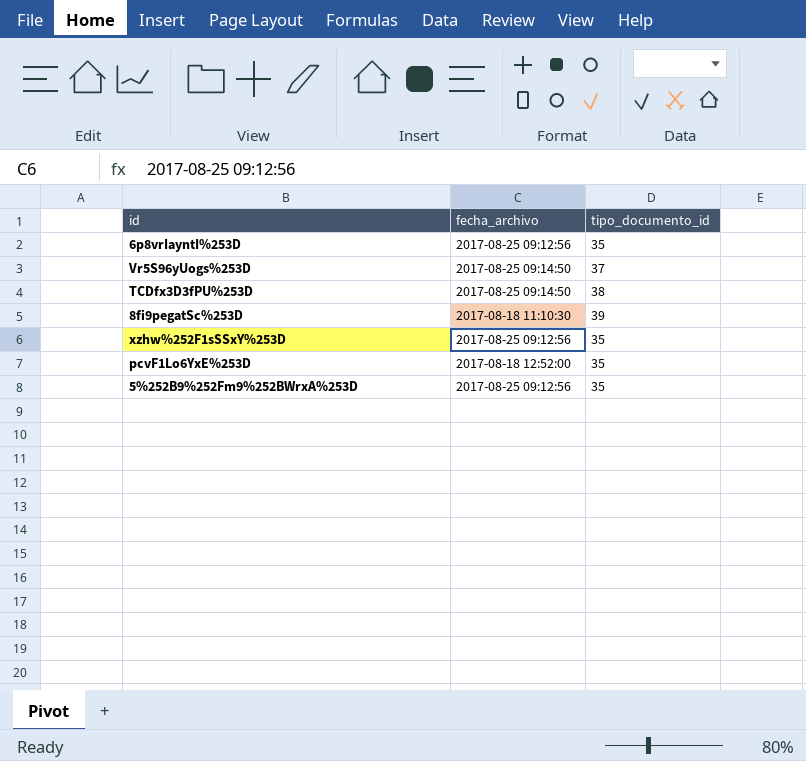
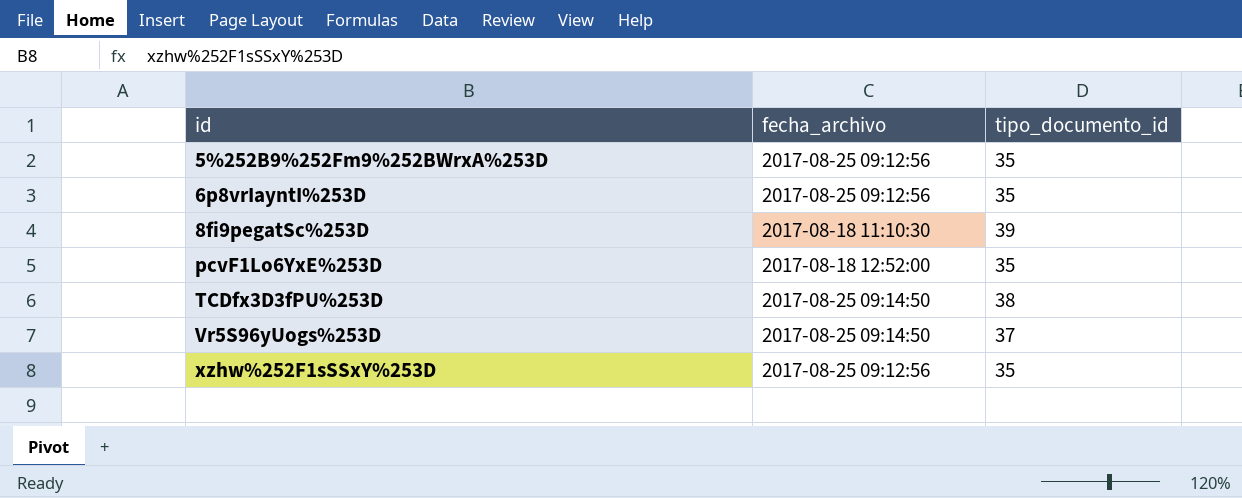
row order: none -> id ascending

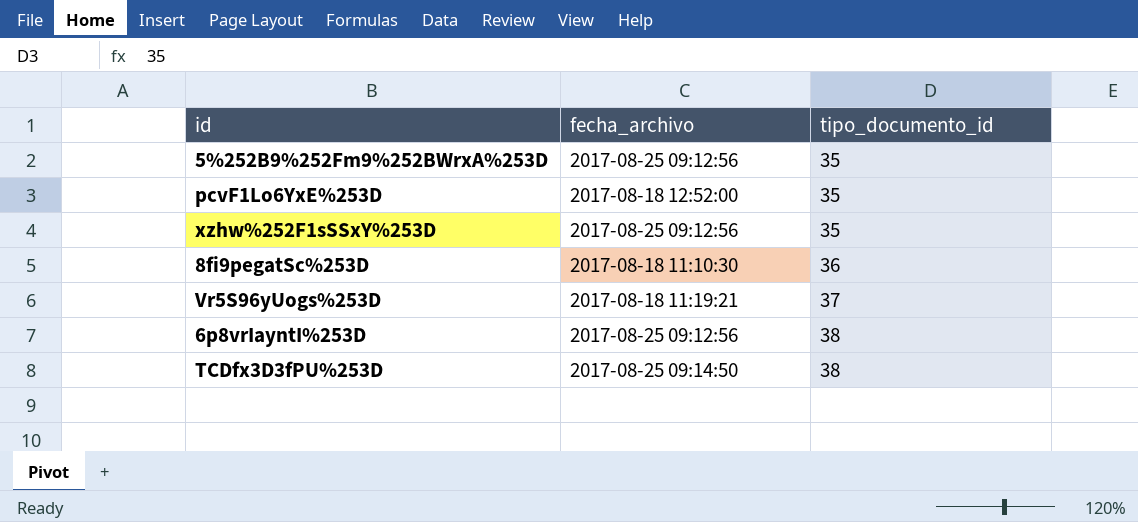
row order: id ascending -> tipo_documento_id ascending
8fi9pegatSc%253D | tipo_documento_id: 39 -> 36
Vr5S96yUogs%253D | fecha_archivo: 2017-08-25 09:14:50 -> 2017-08-18 11:19:21
6p8vrIayntI%253D | tipo_documento_id: 35 -> 38

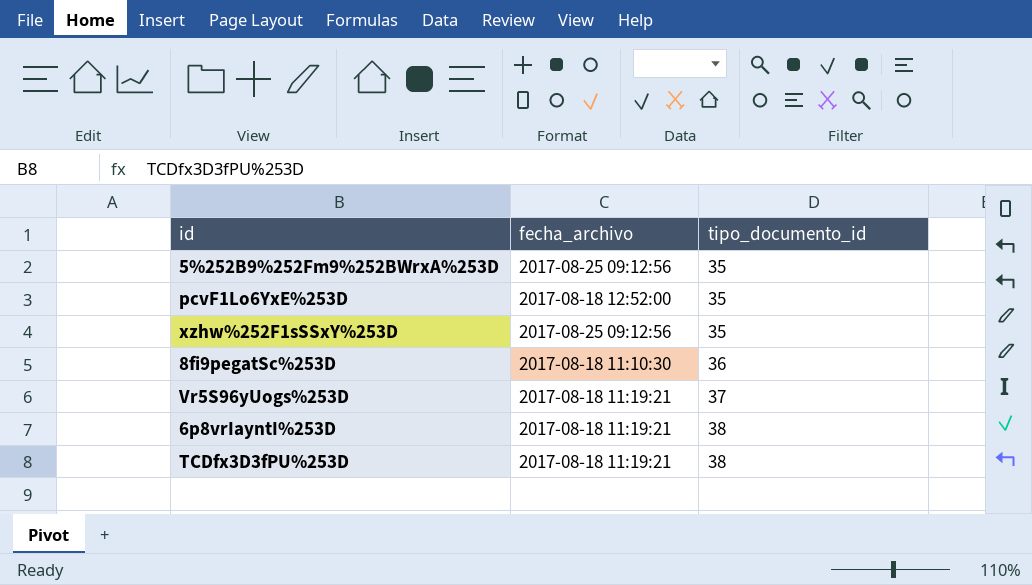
6p8vrIayntI%253D | fecha_archivo: 2017-08-25 09:12:56 -> 2017-08-18 11:19:21
TCDfx3D3fPU%253D | fecha_archivo: 2017-08-25 09:14:50 -> 2017-08-18 11:19:21

